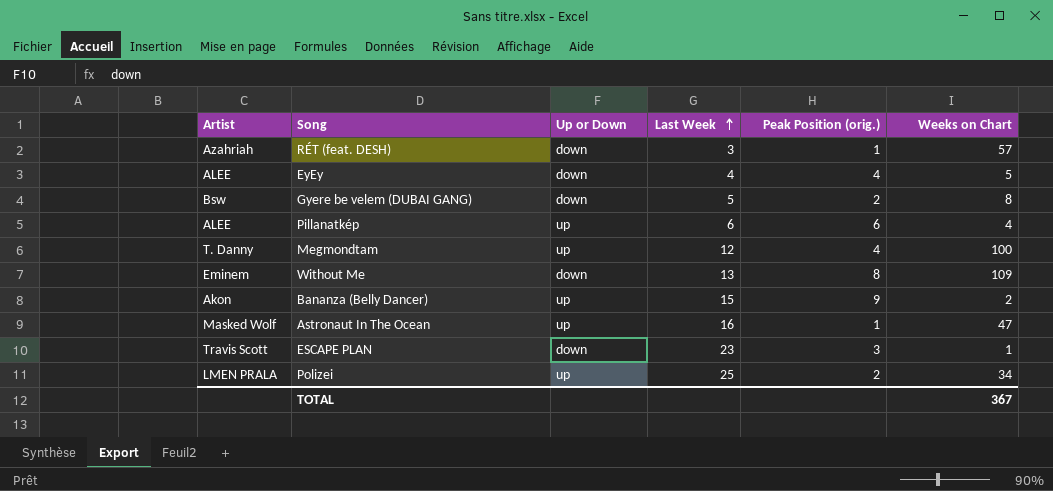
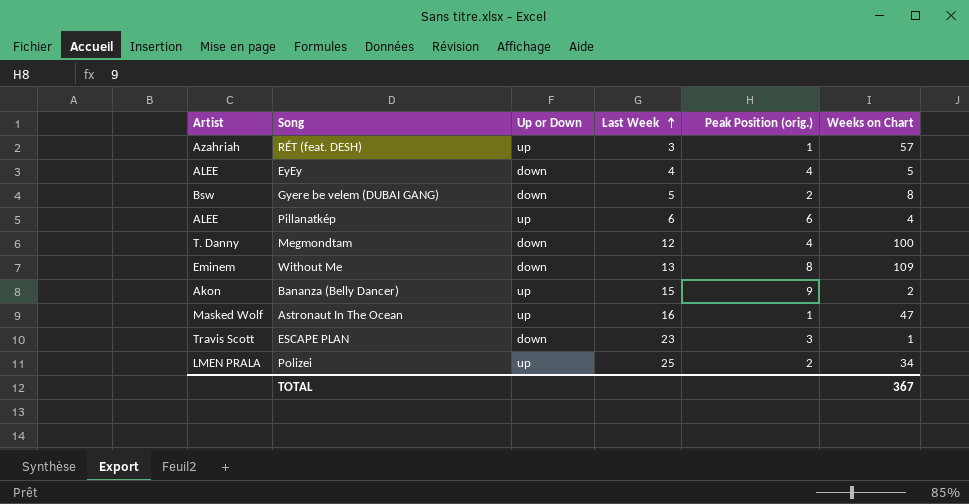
RÉT (feat. DESH) | Up or Down: down -> up
Megmondtam | Up or Down: up -> down

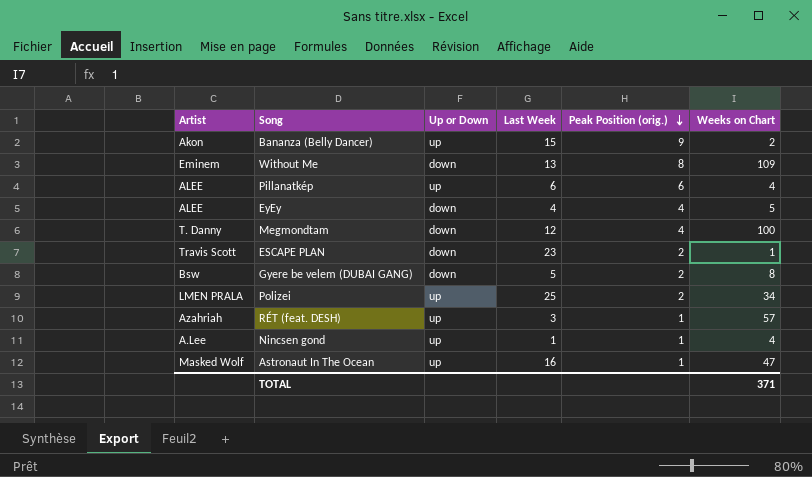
row order: Last Week ascending -> Peak Position (orig.) descending
ESCAPE PLAN | Peak Position (orig.): 3 -> 2
row Nincsen gond: none -> A.Lee | up | 1 | 1 | 4
TOTAL | Weeks on Chart: 367 -> 371

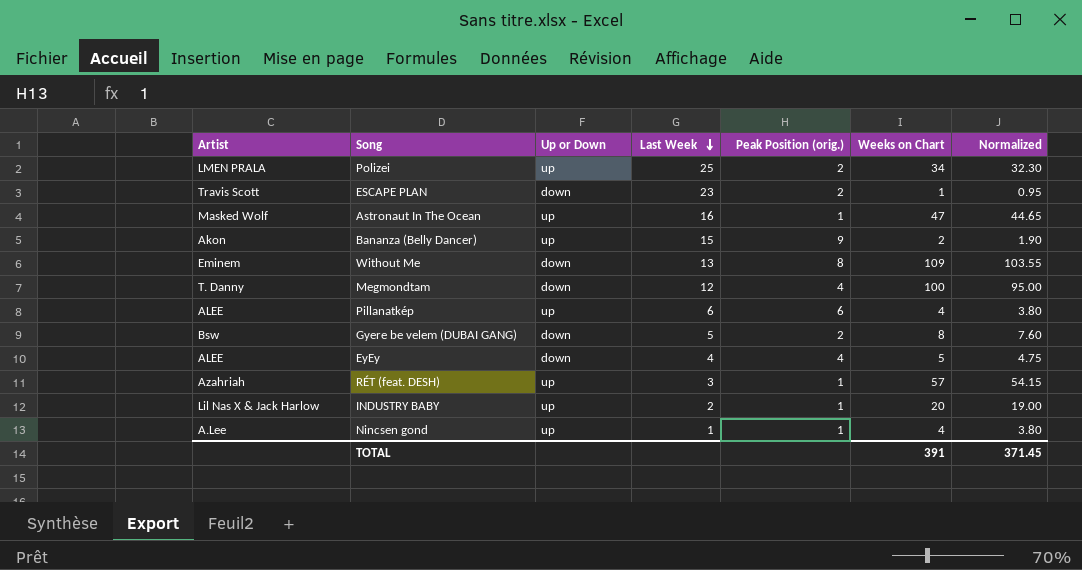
row order: Peak Position (orig.) descending -> Last Week descending
column Normalized | formula: none -> [Weeks on Chart] * 0.95
row INDUSTRY BABY: none -> Lil Nas X & Jack Harlow | up | 2 | 1 | 20 | 19.00
TOTAL | Weeks on Chart: 371 -> 391

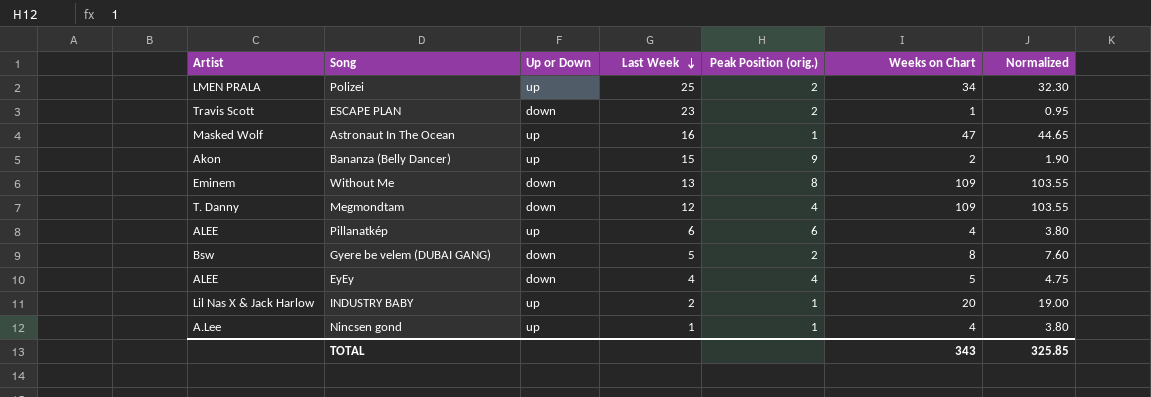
row RÉT (feat. DESH): Azahriah | up | 3 | 1 | 57 | 54.15 -> none
Megmondtam | Weeks on Chart: 100 -> 109
Megmondtam | Normalized: 95.00 -> 103.55
TOTAL | Weeks on Chart: 391 -> 343
TOTAL | Normalized: 371.45 -> 325.85

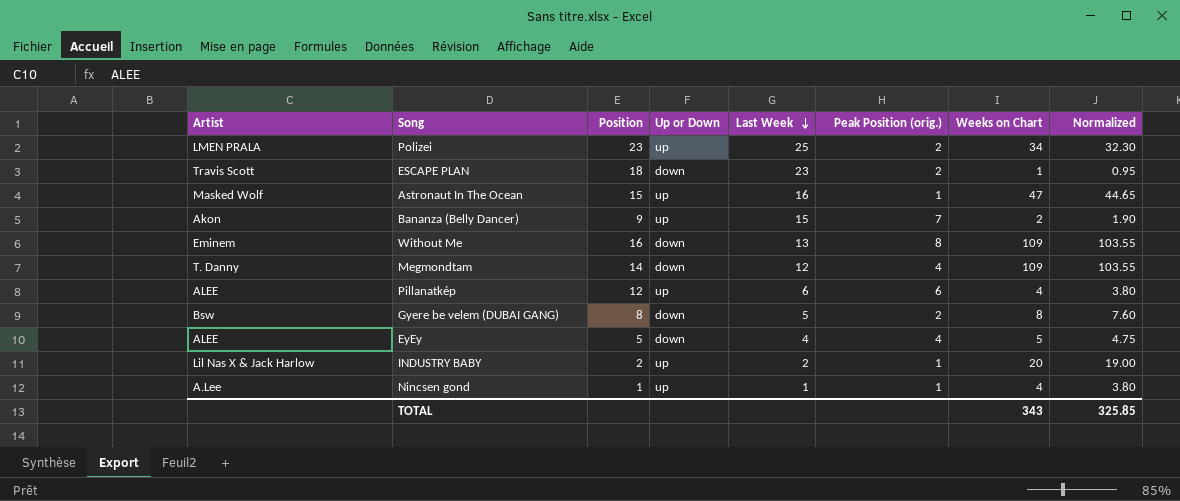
column Position | position: none -> 3
Bananza (Belly Dancer) | Peak Position (orig.): 9 -> 7

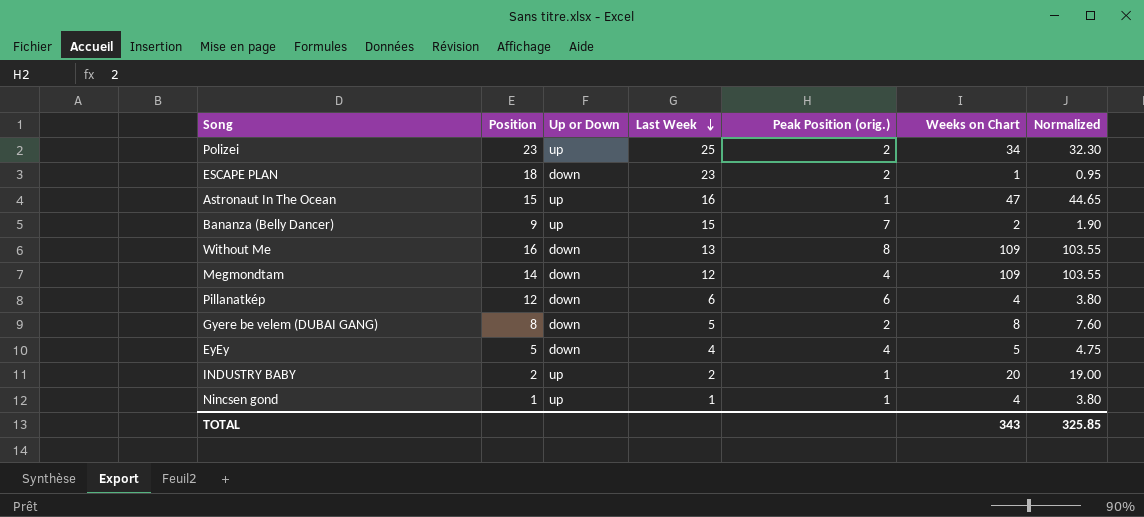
column Artist | position: 1 -> none
Pillanatkép | Up or Down: up -> down

